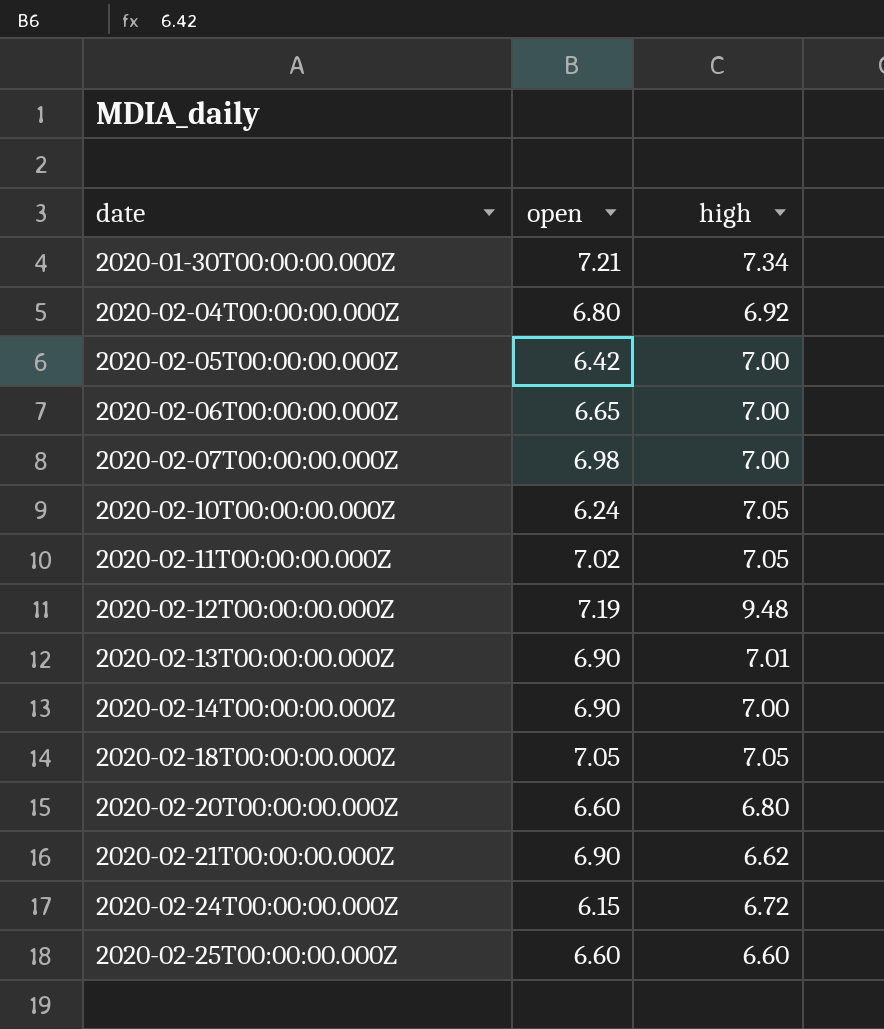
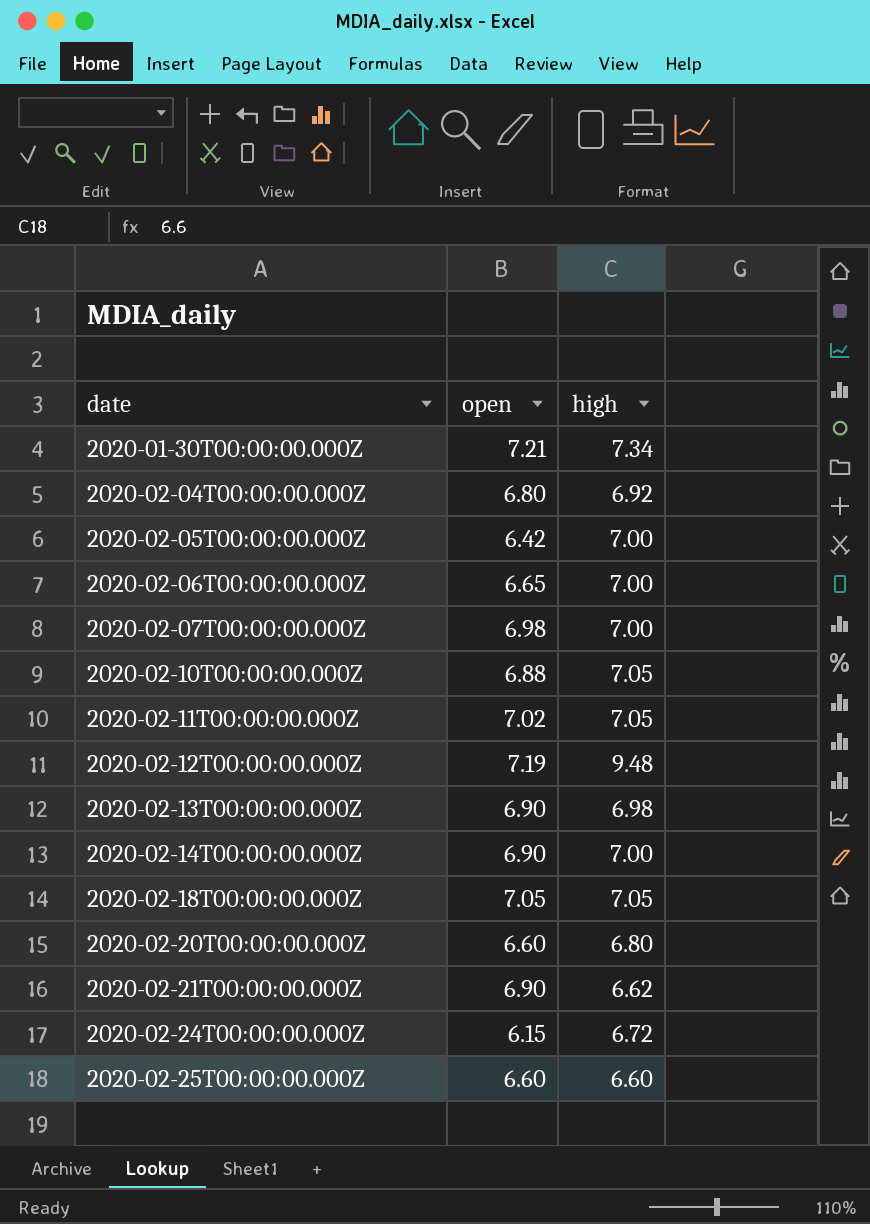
2020-02-10T00:00:00.000Z | open: 6.24 -> 6.88
2020-02-13T00:00:00.000Z | high: 7.01 -> 6.98

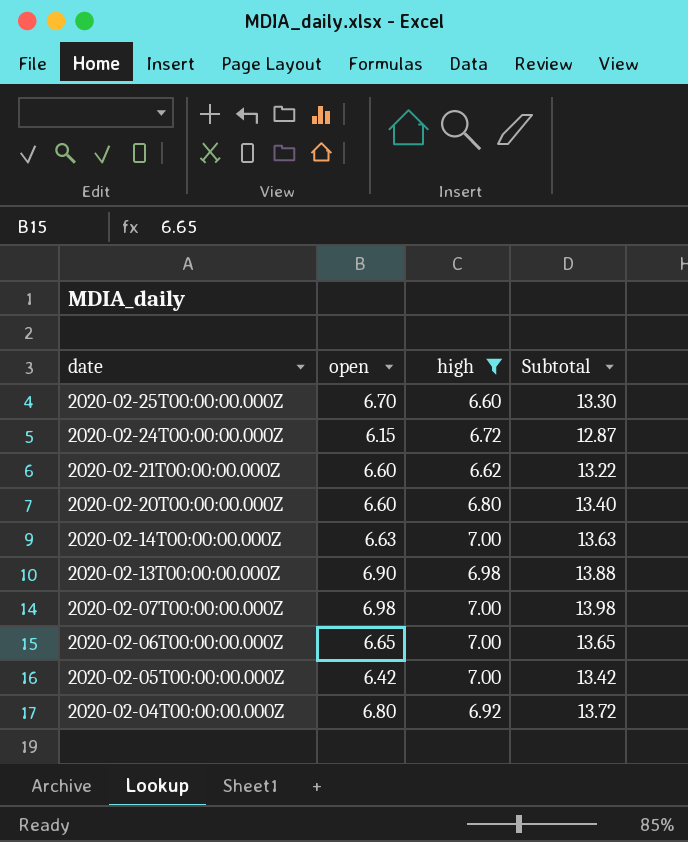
filter: none -> high <= 7.00
row order: date ascending -> date descending
column Subtotal | formula: none -> [open] + [high]
2020-02-25T00:00:00.000Z | open: 6.60 -> 6.70
2020-02-21T00:00:00.000Z | open: 6.90 -> 6.60
2020-02-14T00:00:00.000Z | open: 6.90 -> 6.63

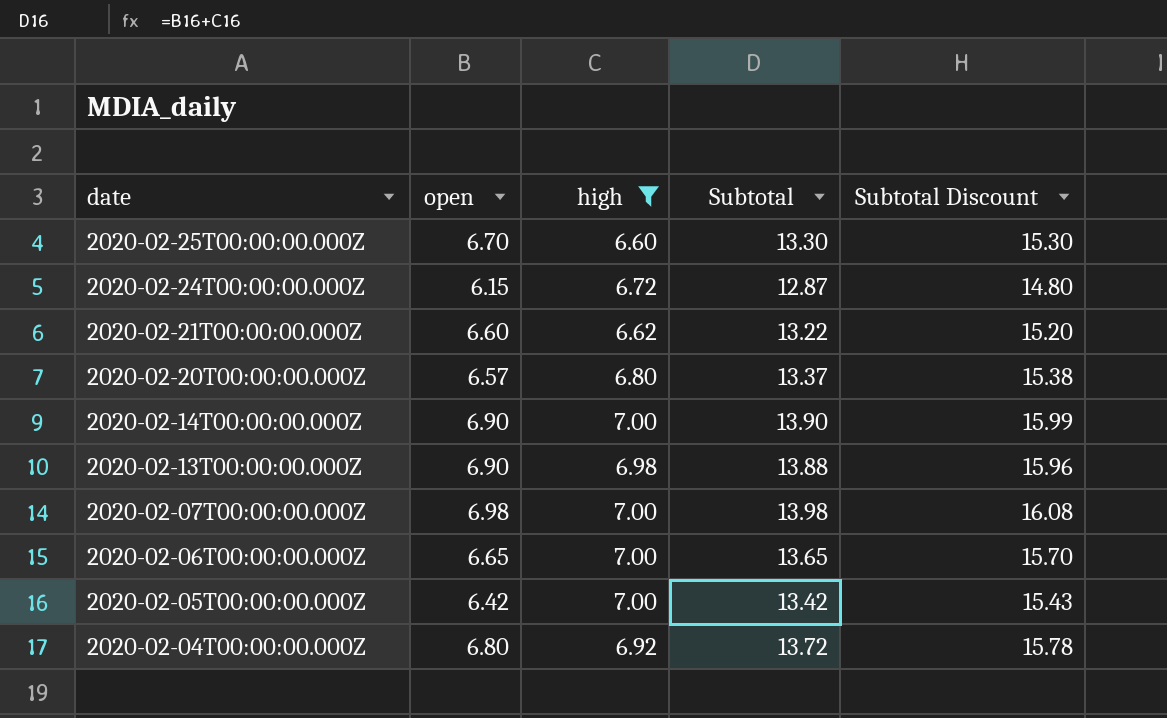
column Subtotal Discount | formula: none -> [Subtotal] * 1.15
2020-02-20T00:00:00.000Z | open: 6.60 -> 6.57
2020-02-20T00:00:00.000Z | Subtotal: 13.40 -> 13.37
2020-02-14T00:00:00.000Z | open: 6.63 -> 6.90
2020-02-14T00:00:00.000Z | Subtotal: 13.63 -> 13.90

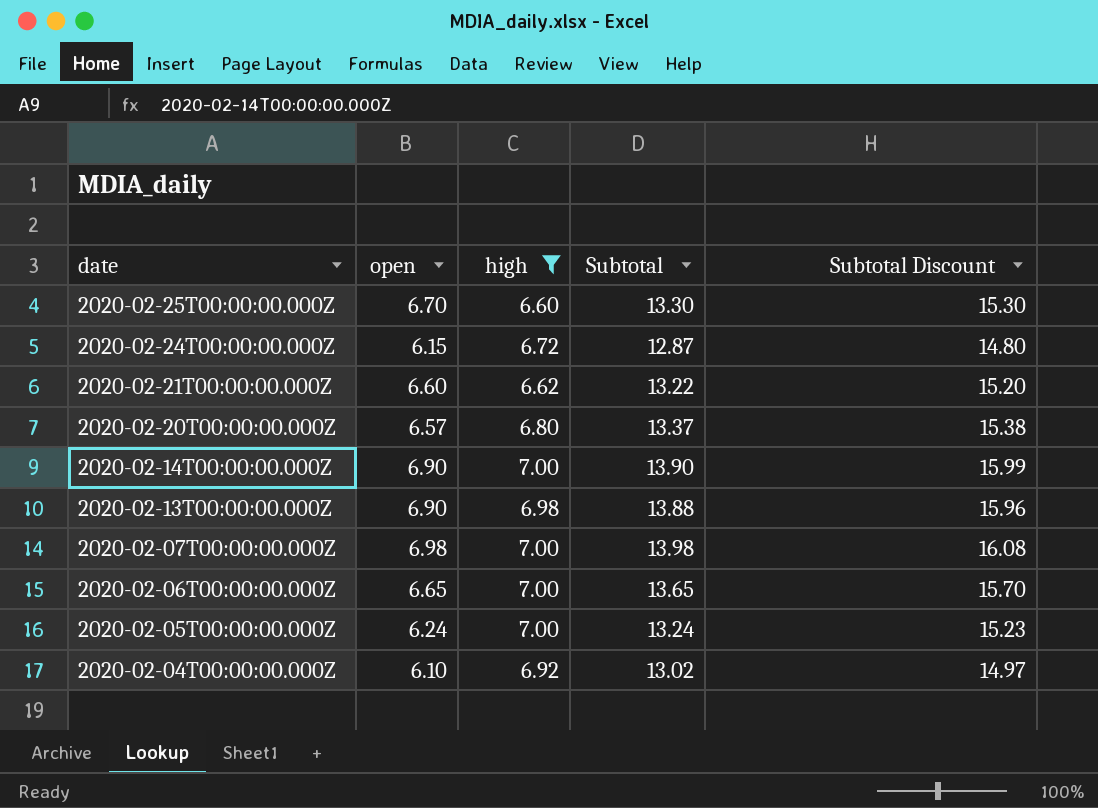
2020-02-05T00:00:00.000Z | open: 6.42 -> 6.24
2020-02-05T00:00:00.000Z | Subtotal: 13.42 -> 13.24
2020-02-05T00:00:00.000Z | Subtotal Discount: 15.43 -> 15.23
2020-02-04T00:00:00.000Z | open: 6.80 -> 6.10
2020-02-04T00:00:00.000Z | Subtotal: 13.72 -> 13.02
2020-02-04T00:00:00.000Z | Subtotal Discount: 15.78 -> 14.97

